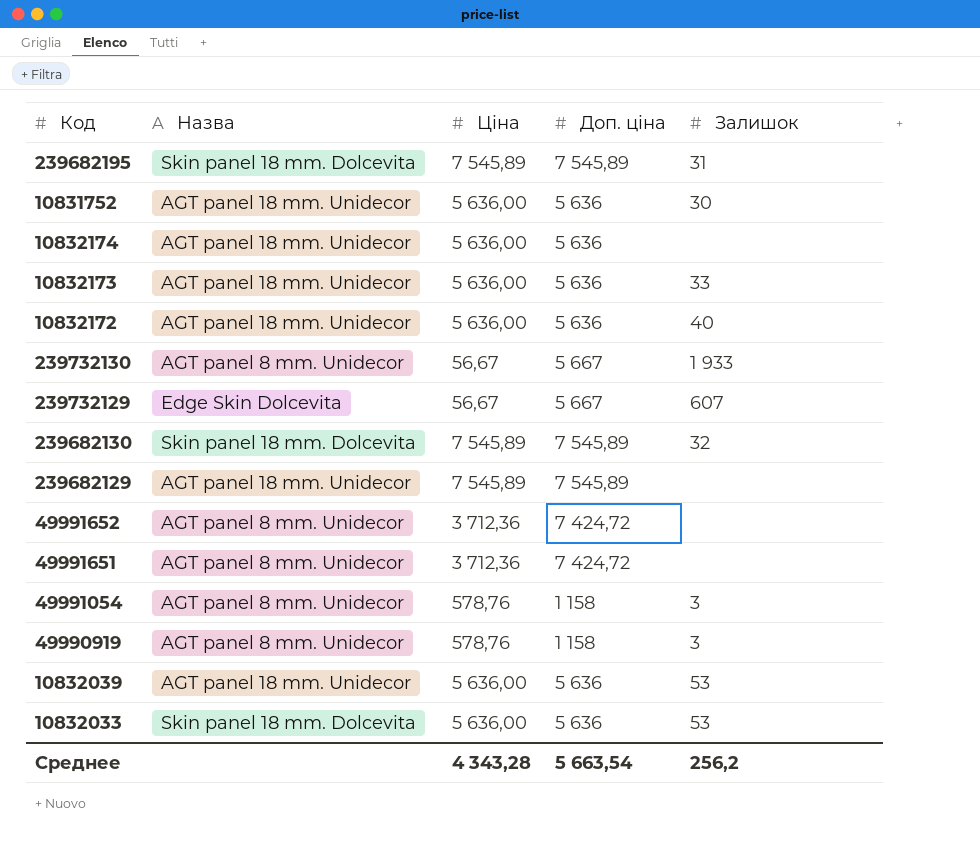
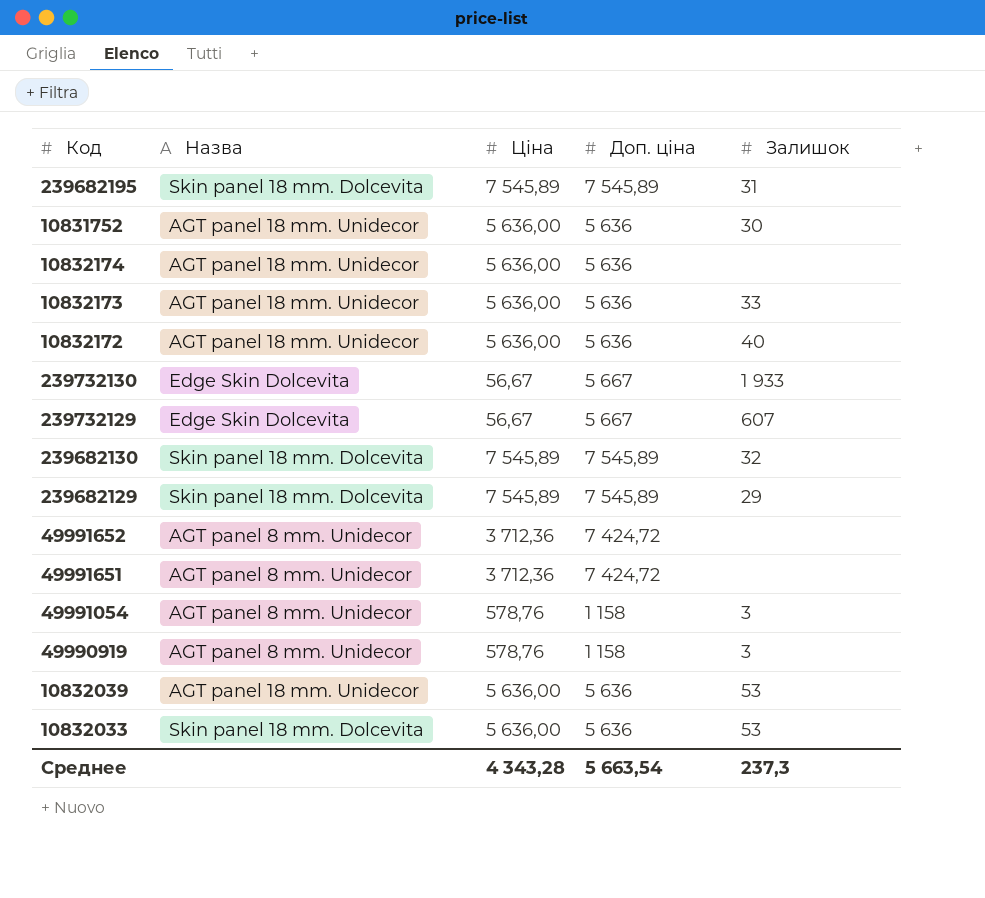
239732130 | Назва: AGT panel 8 mm. Unidecor -> Edge Skin Dolcevita
239682129 | Назва: AGT panel 18 mm. Unidecor -> Skin panel 18 mm. Dolcevita
239682129 | Залишок: none -> 29
Среднее | Залишок: 256,2 -> 237,3

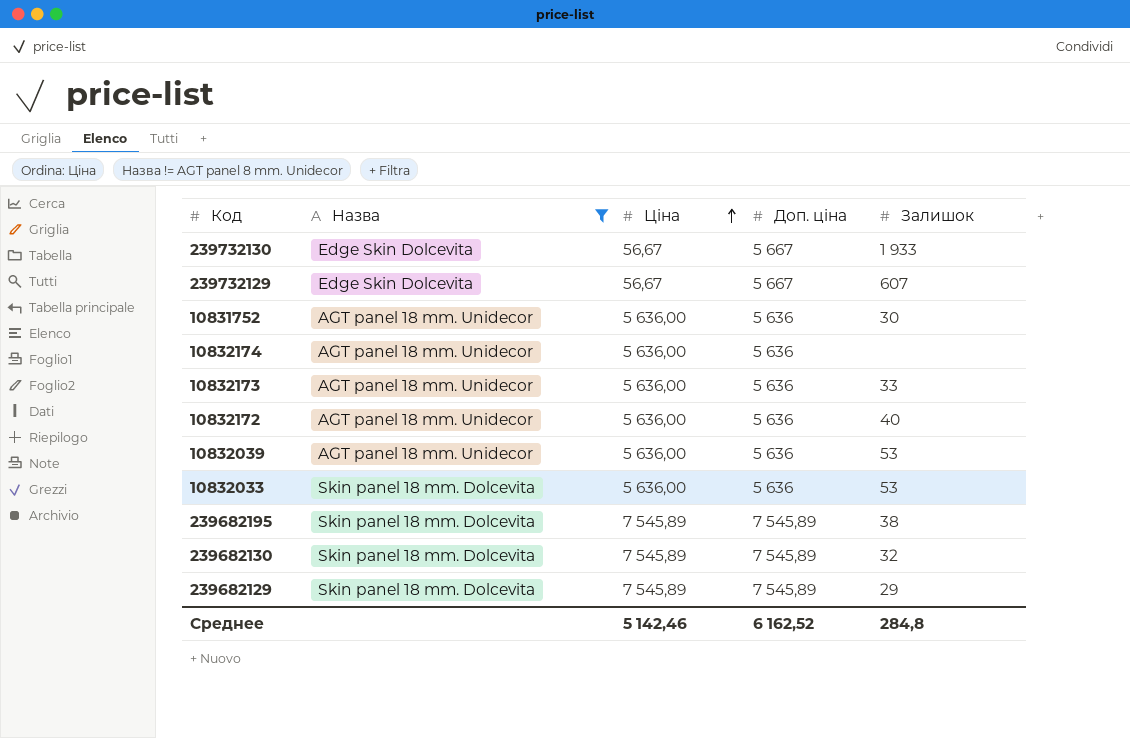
filter: none -> Назва != AGT panel 8 mm. Unidecor
row order: none -> Ціна ascending
239682195 | Залишок: 31 -> 38
Среднее | Ціна: 4 343,28 -> 5 142,46
Среднее | Доп. ціна: 5 663,54 -> 6 162,52
Среднее | Залишок: 237,3 -> 284,8

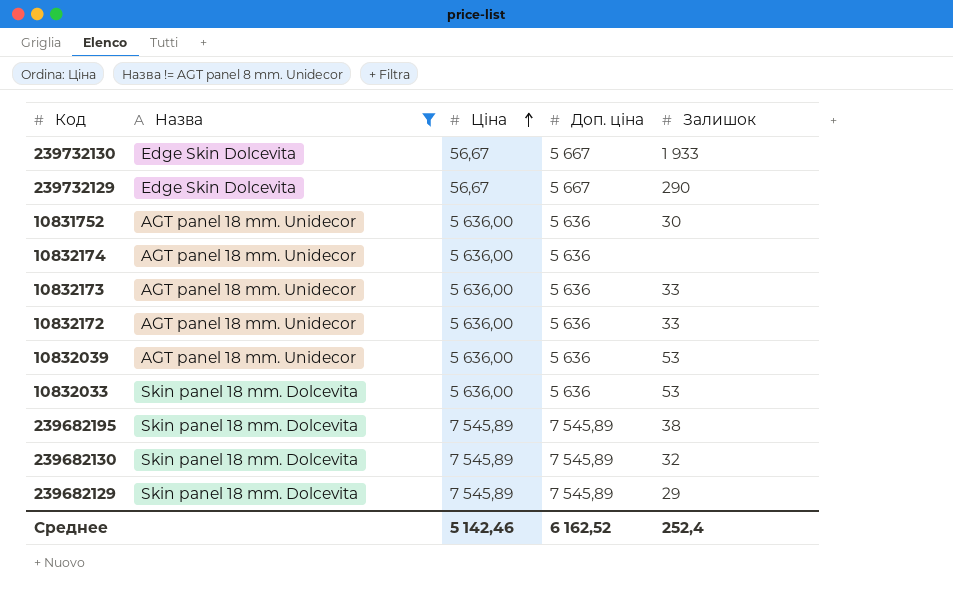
239732129 | Залишок: 607 -> 290
10832172 | Залишок: 40 -> 33
Среднее | Залишок: 284,8 -> 252,4

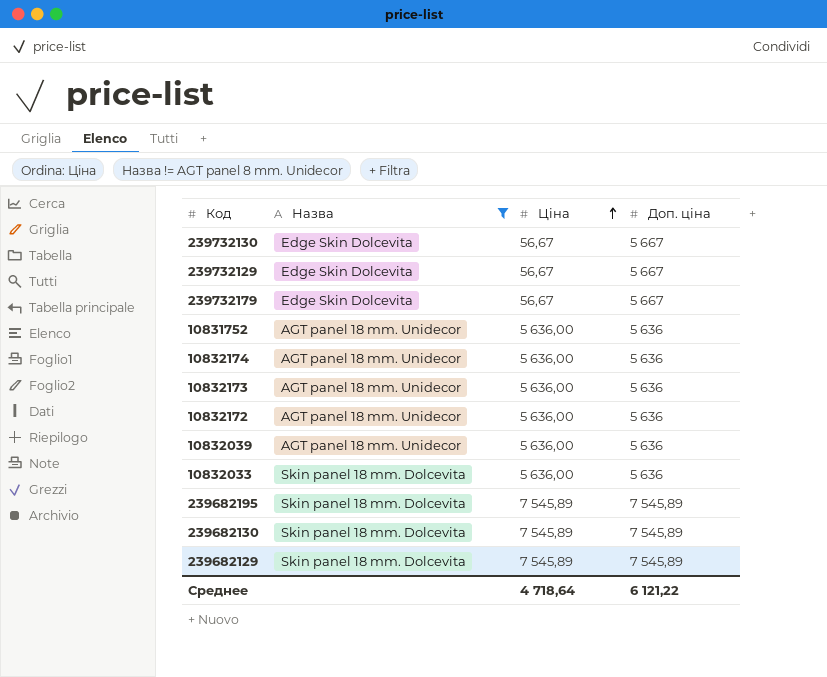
column Залишок | position: 5 -> none
row 239732179: none -> Edge Skin Dolcevita | 56,67 | 5 667
Среднее | Ціна: 5 142,46 -> 4 718,64
Среднее | Доп. ціна: 6 162,52 -> 6 121,22

